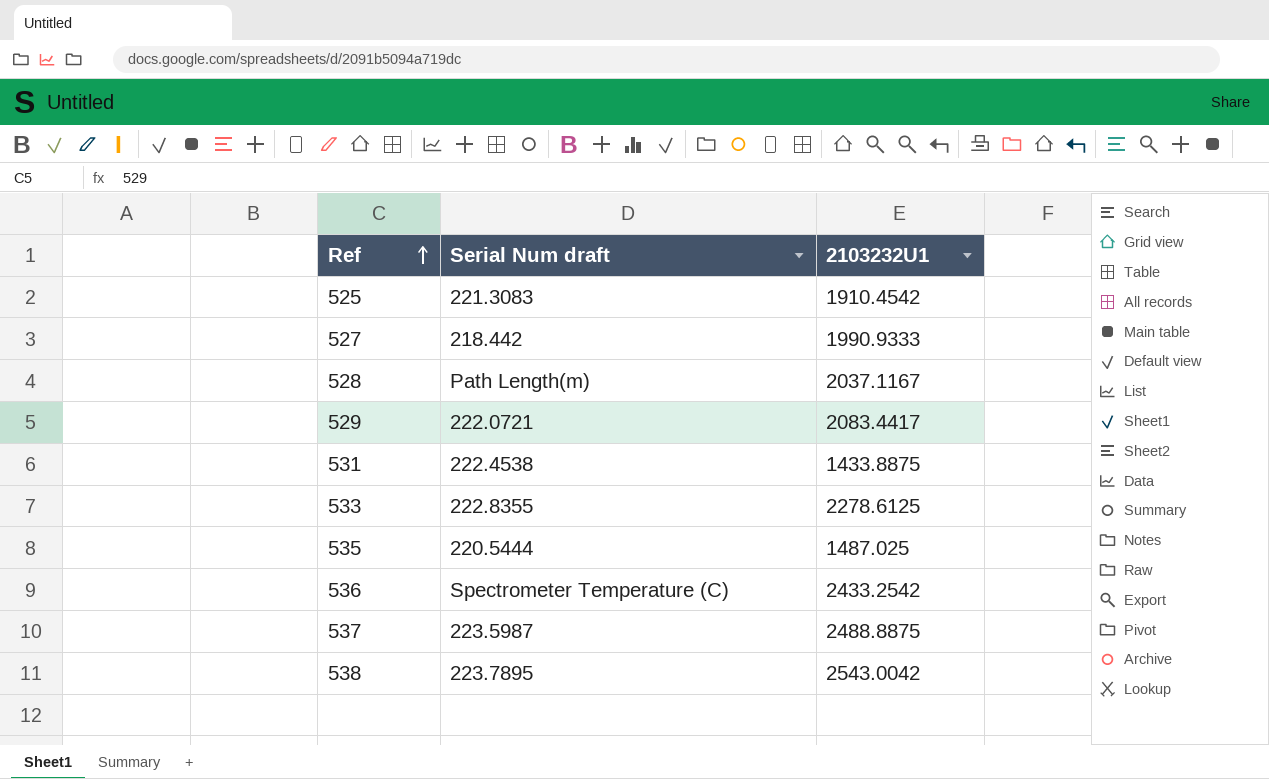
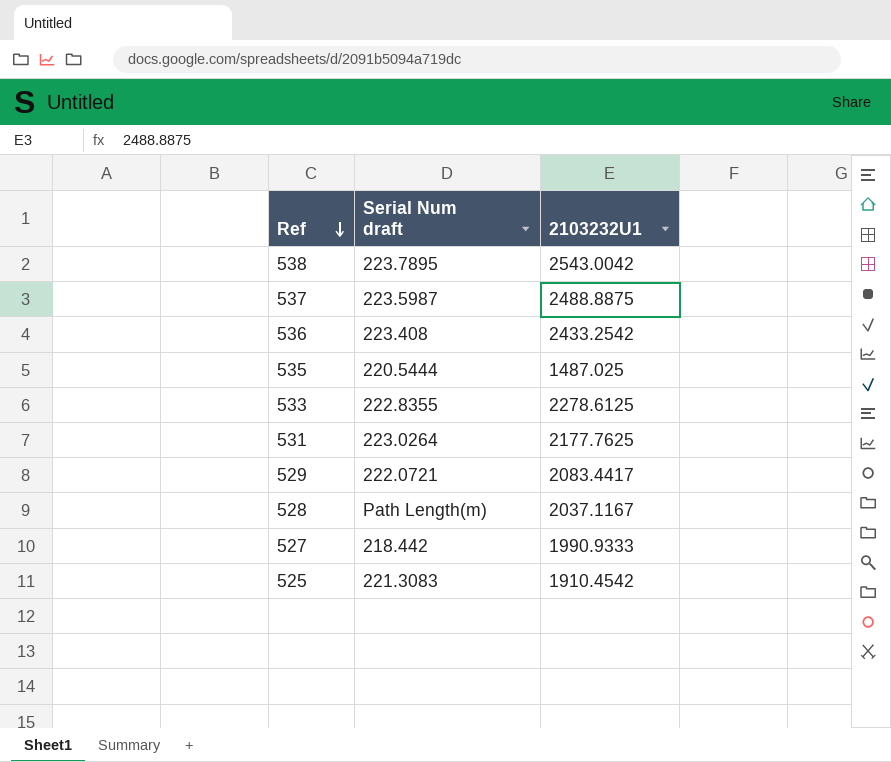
row order: Ref ascending -> Ref descending
536 | Serial Num draft: Spectrometer Temperature (C) -> 223.408
531 | Serial Num draft: 222.4538 -> 223.0264
531 | 2103232U1: 1433.8875 -> 2177.7625

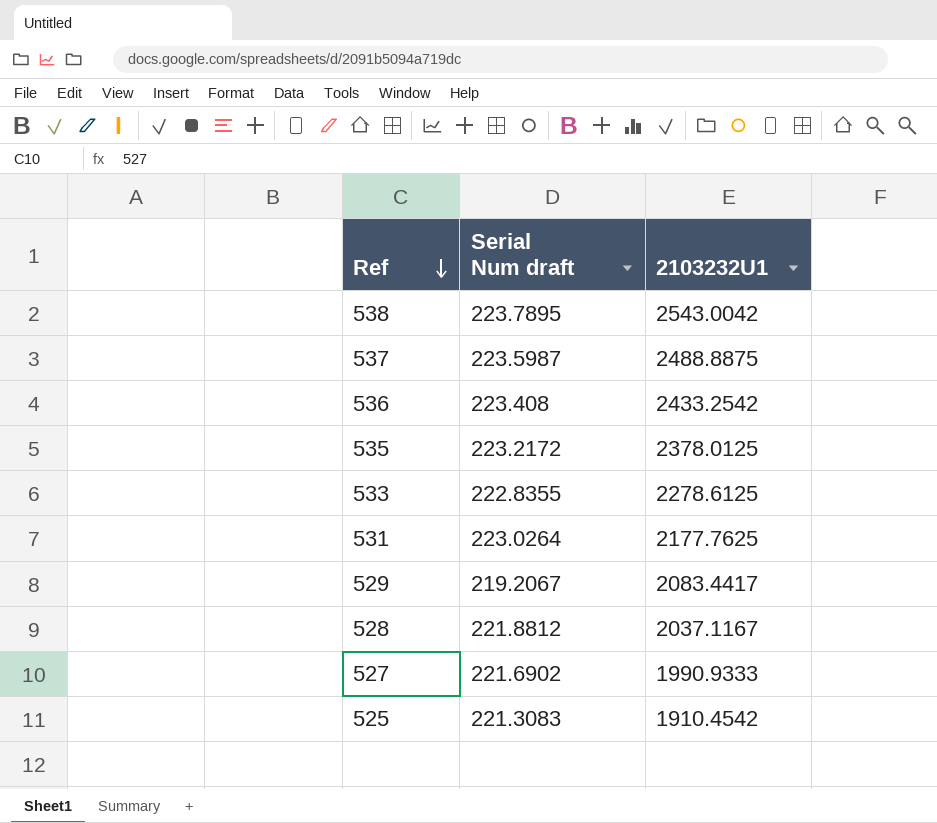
535 | Serial Num draft: 220.5444 -> 223.2172
535 | 2103232U1: 1487.025 -> 2378.0125
529 | Serial Num draft: 222.0721 -> 219.2067
528 | Serial Num draft: Path Length(m) -> 221.8812
527 | Serial Num draft: 218.442 -> 221.6902

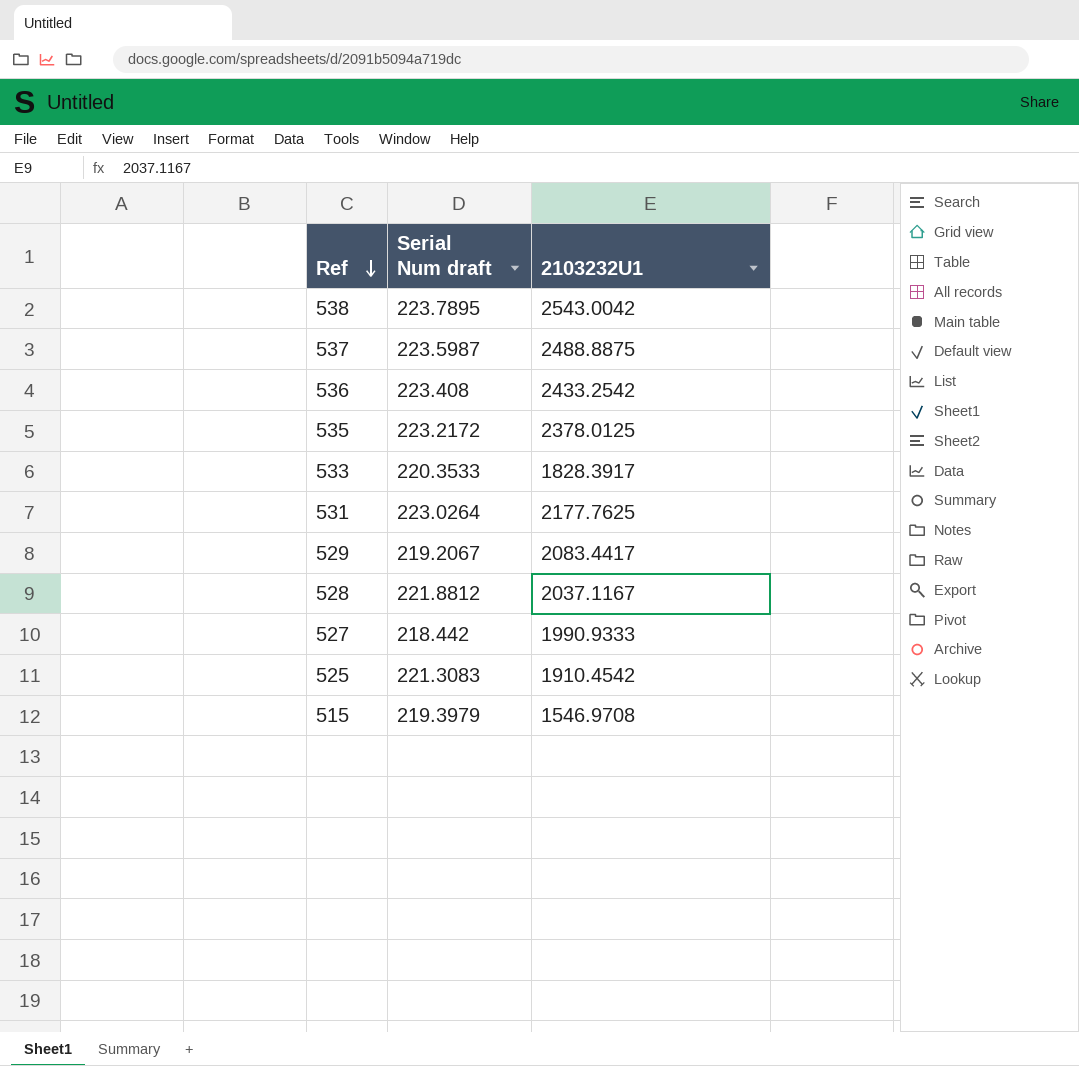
533 | Serial Num draft: 222.8355 -> 220.3533
533 | 2103232U1: 2278.6125 -> 1828.3917
527 | Serial Num draft: 221.6902 -> 218.442
row 515: none -> 219.3979 | 1546.9708

